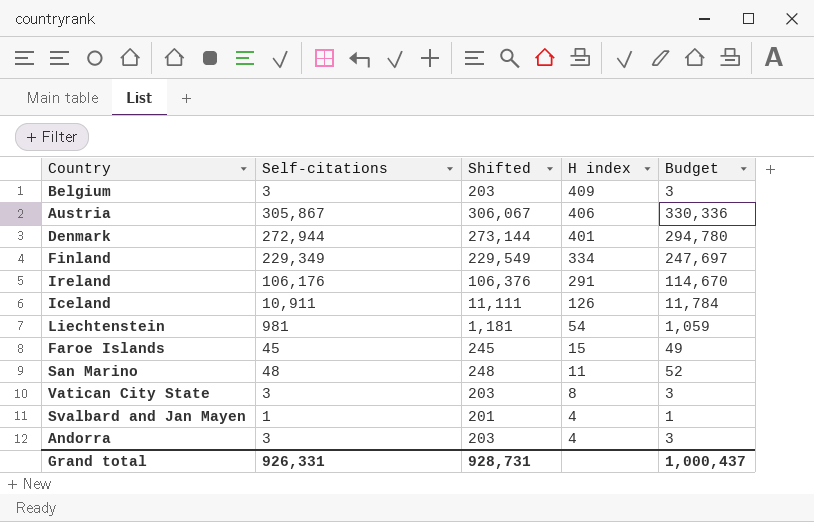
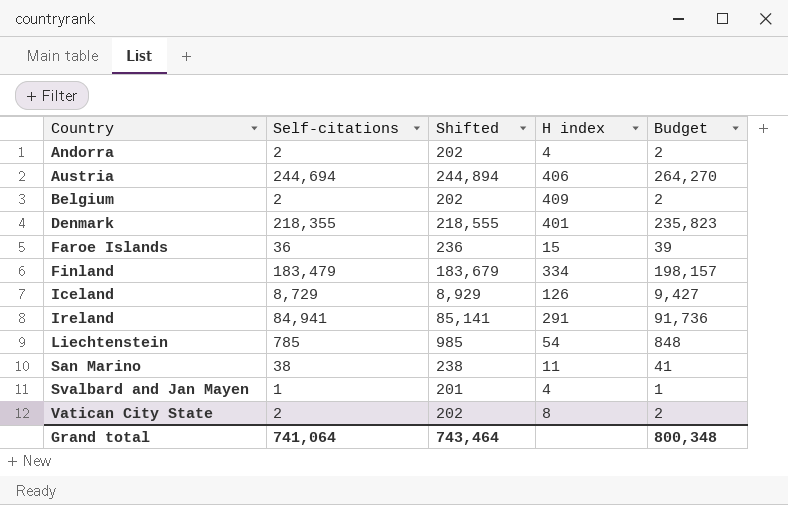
row order: H index descending -> Country ascending
Andorra | Self-citations: 3 -> 2
Andorra | Shifted: 203 -> 202
Andorra | Budget: 3 -> 2
Austria | Self-citations: 305,867 -> 244,694
Austria | Shifted: 306,067 -> 244,894
Austria | Budget: 330,336 -> 264,270
Belgium | Self-citations: 3 -> 2
Belgium | Shifted: 203 -> 202
Belgium | Budget: 3 -> 2
Denmark | Self-citations: 272,944 -> 218,355
Denmark | Shifted: 273,144 -> 218,555
Denmark | Budget: 294,780 -> 235,823
Faroe Islands | Self-citations: 45 -> 36
Faroe Islands | Shifted: 245 -> 236
Faroe Islands | Budget: 49 -> 39
Finland | Self-citations: 229,349 -> 183,479
Finland | Shifted: 229,549 -> 183,679
Finland | Budget: 247,697 -> 198,157
Iceland | Self-citations: 10,911 -> 8,729
Iceland | Shifted: 11,111 -> 8,929
Iceland | Budget: 11,784 -> 9,427
Ireland | Self-citations: 106,176 -> 84,941
Ireland | Shifted: 106,376 -> 85,141
Ireland | Budget: 114,670 -> 91,736
Liechtenstein | Self-citations: 981 -> 785
Liechtenstein | Shifted: 1,181 -> 985
Liechtenstein | Budget: 1,059 -> 848
San Marino | Self-citations: 48 -> 38
San Marino | Shifted: 248 -> 238
San Marino | Budget: 52 -> 41
Vatican City State | Self-citations: 3 -> 2
Vatican City State | Shifted: 203 -> 202
Vatican City State | Budget: 3 -> 2
Grand total | Self-citations: 926,331 -> 741,064
Grand total | Shifted: 928,731 -> 743,464
Grand total | Budget: 1,000,437 -> 800,348

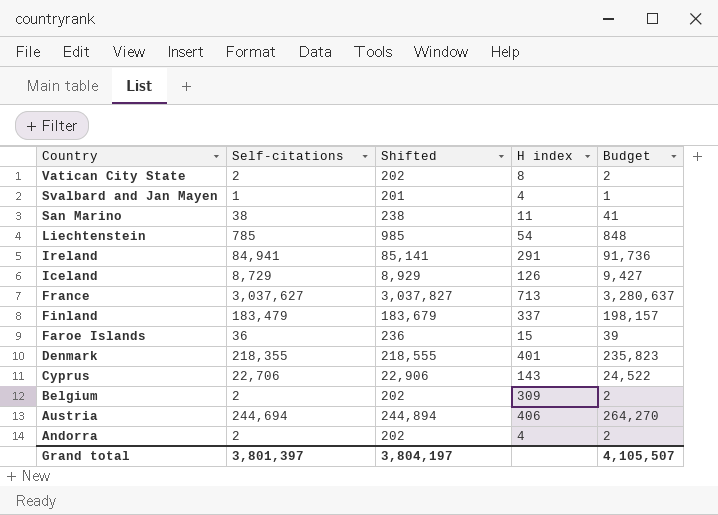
row order: Country ascending -> Country descending
row France: none -> 3,037,627 | 3,037,827 | 713 | 3,280,637
Finland | H index: 334 -> 337
row Cyprus: none -> 22,706 | 22,906 | 143 | 24,522
Belgium | H index: 409 -> 309
Grand total | Self-citations: 741,064 -> 3,801,397
Grand total | Shifted: 743,464 -> 3,804,197
Grand total | Budget: 800,348 -> 4,105,507

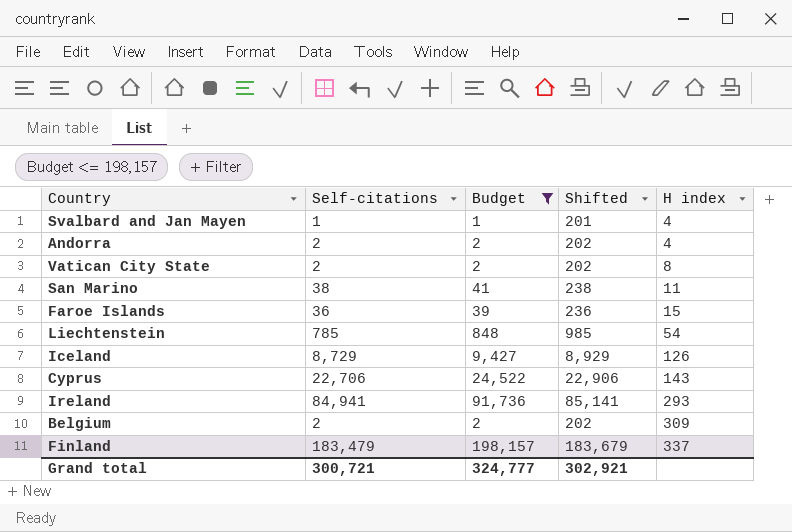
filter: none -> Budget <= 198,157
row order: Country descending -> H index ascending
column Budget | position: 5 -> 3
Ireland | H index: 291 -> 293
Grand total | Self-citations: 3,801,397 -> 300,721
Grand total | Budget: 4,105,507 -> 324,777
Grand total | Shifted: 3,804,197 -> 302,921

